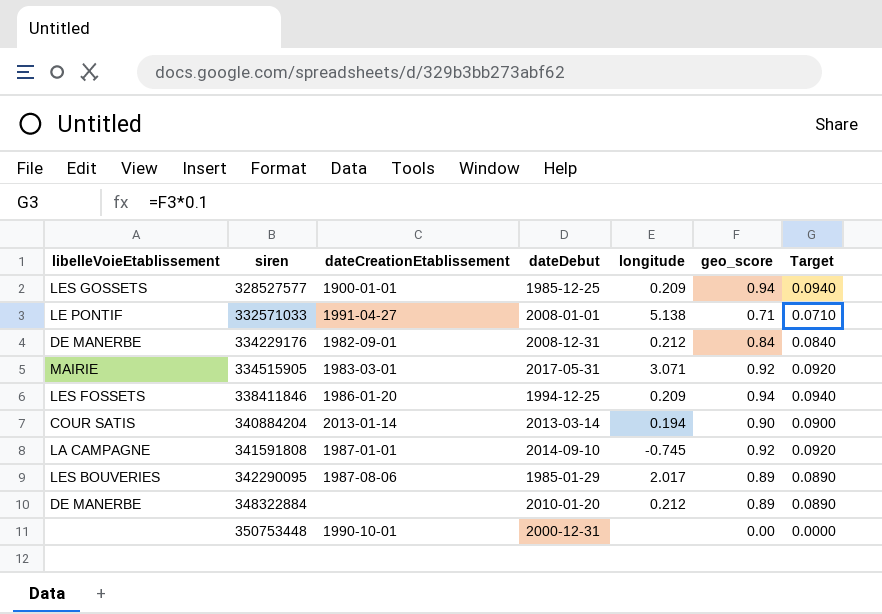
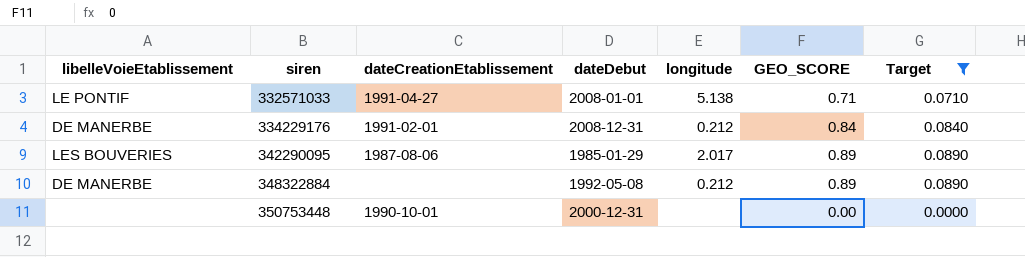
filter: none -> Target <= 0.0890
column name: geo_score -> GEO_SCORE
334229176 | dateCreationEtablissement: 1982-09-01 -> 1991-02-01
348322884 | dateDebut: 2010-01-20 -> 1992-05-08

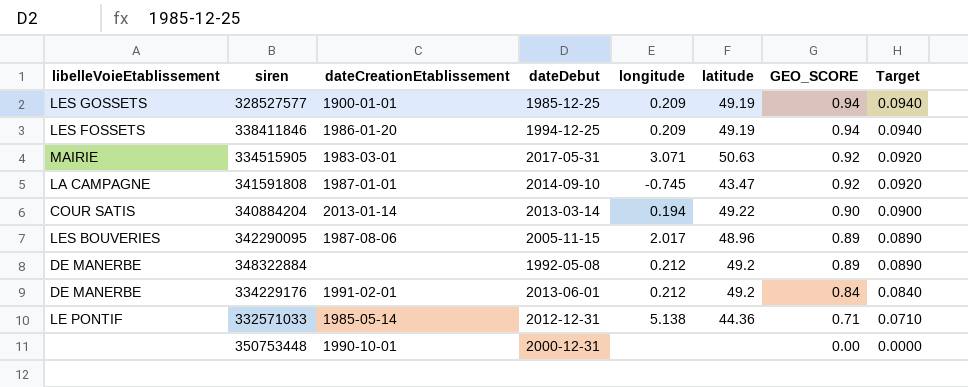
filter: Target <= 0.0890 -> none
row order: siren ascending -> GEO_SCORE descending
column latitude | position: none -> 6
342290095 | dateDebut: 1985-01-29 -> 2005-11-15
334229176 | dateDebut: 2008-12-31 -> 2013-06-01
332571033 | dateCreationEtablissement: 1991-04-27 -> 1985-05-14
332571033 | dateDebut: 2008-01-01 -> 2012-12-31

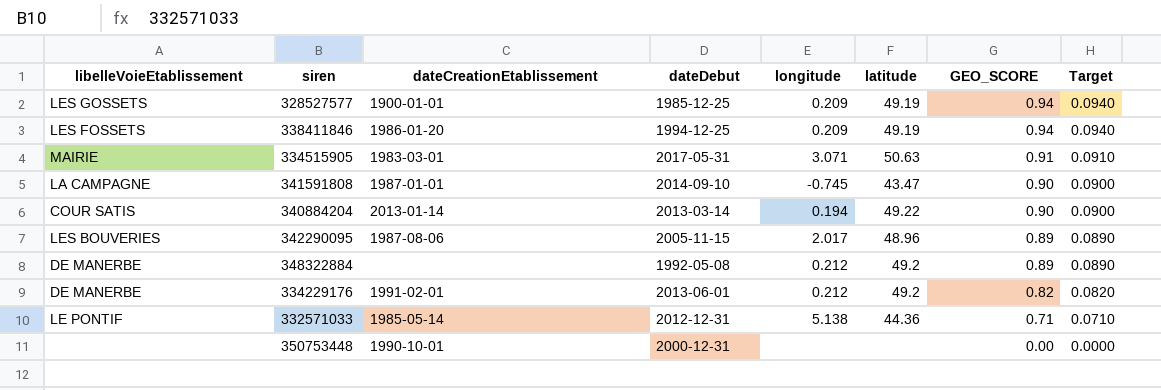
334515905 | GEO_SCORE: 0.92 -> 0.91
334515905 | Target: 0.0920 -> 0.0910
341591808 | GEO_SCORE: 0.92 -> 0.90
341591808 | Target: 0.0920 -> 0.0900
334229176 | GEO_SCORE: 0.84 -> 0.82
334229176 | Target: 0.0840 -> 0.0820

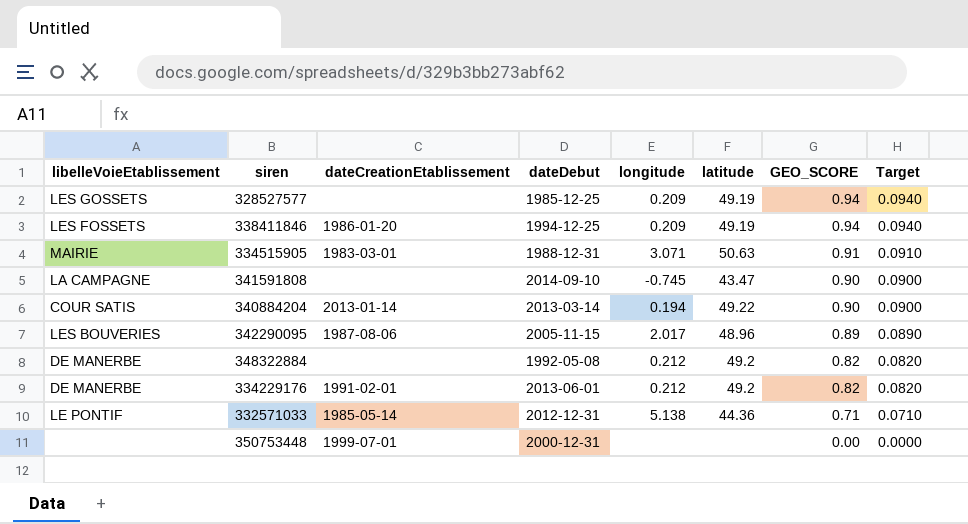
328527577 | dateCreationEtablissement: 1900-01-01 -> none
334515905 | dateDebut: 2017-05-31 -> 1988-12-31
341591808 | dateCreationEtablissement: 1987-01-01 -> none
348322884 | GEO_SCORE: 0.89 -> 0.82
348322884 | Target: 0.0890 -> 0.0820
350753448 | dateCreationEtablissement: 1990-10-01 -> 1999-07-01

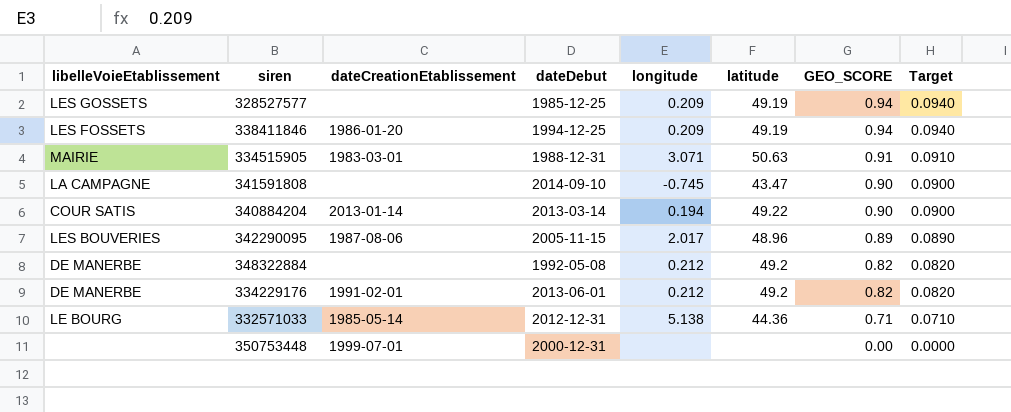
332571033 | libelleVoieEtablissement: LE PONTIF -> LE BOURG

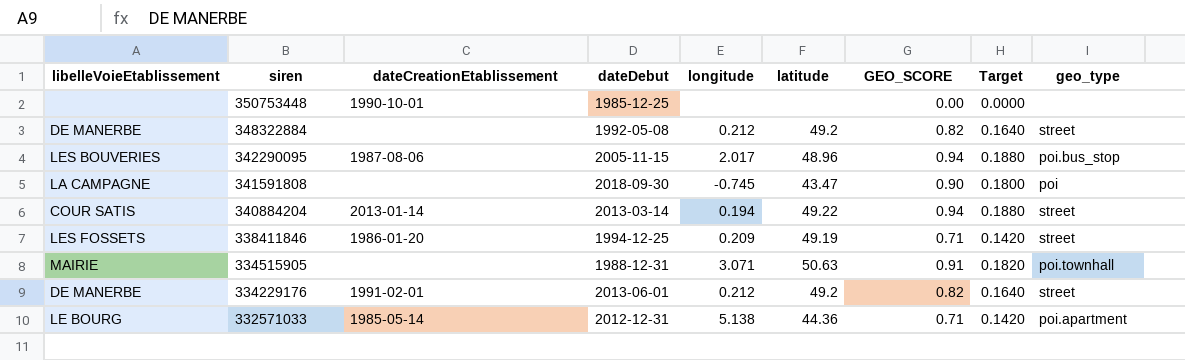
row order: GEO_SCORE descending -> siren descending
column Target | formula: [GEO_SCORE] * 0.1 -> [GEO_SCORE] * 0.2
column geo_type | position: none -> 9
row 328527577: LES GOSSETS | none | 1985-12-25 | 0.209 | 49.19 | 0.94 | 0.0940 -> none
350753448 | dateCreationEtablissement: 1999-07-01 -> 1990-10-01
350753448 | dateDebut: 2000-12-31 -> 1985-12-25
342290095 | GEO_SCORE: 0.89 -> 0.94
341591808 | dateDebut: 2014-09-10 -> 2018-09-30
340884204 | GEO_SCORE: 0.90 -> 0.94
338411846 | GEO_SCORE: 0.94 -> 0.71
334515905 | dateCreationEtablissement: 1983-03-01 -> none

